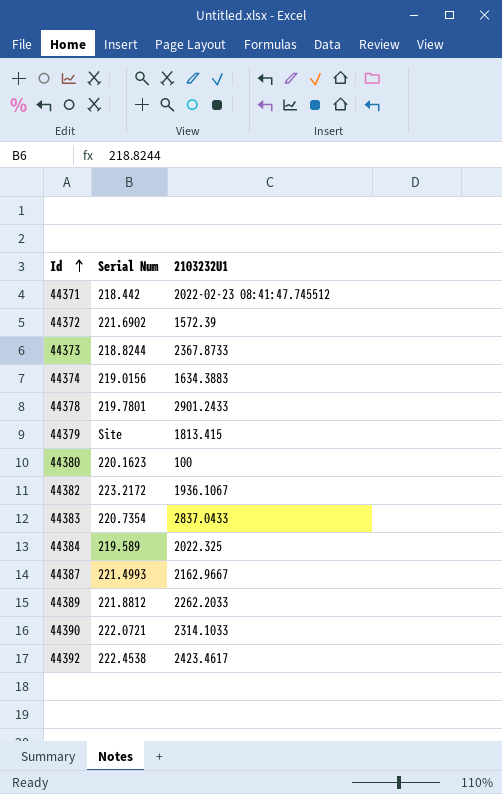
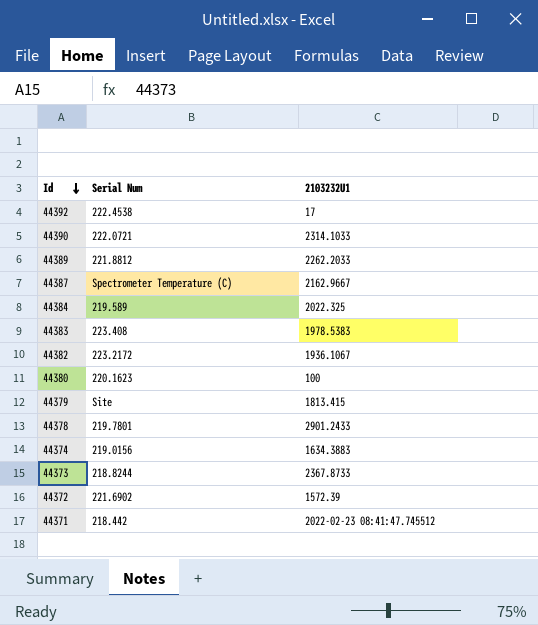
row order: Id ascending -> Id descending
44392 | 2103232U1: 2423.4617 -> 17
44387 | Serial Num: 221.4993 -> Spectrometer Temperature (C)
44383 | Serial Num: 220.7354 -> 223.408
44383 | 2103232U1: 2837.0433 -> 1978.5383

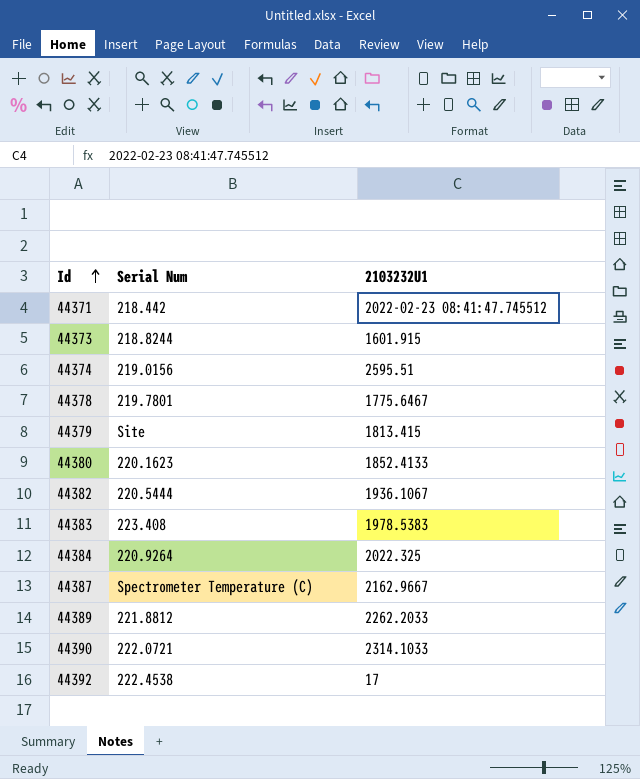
row order: Id descending -> Id ascending
row 44372: 221.6902 | 1572.39 -> none
44373 | 2103232U1: 2367.8733 -> 1601.915
44374 | 2103232U1: 1634.3883 -> 2595.51
44378 | 2103232U1: 2901.2433 -> 1775.6467
44380 | 2103232U1: 100 -> 1852.4133
44382 | Serial Num: 223.2172 -> 220.5444
44384 | Serial Num: 219.589 -> 220.9264

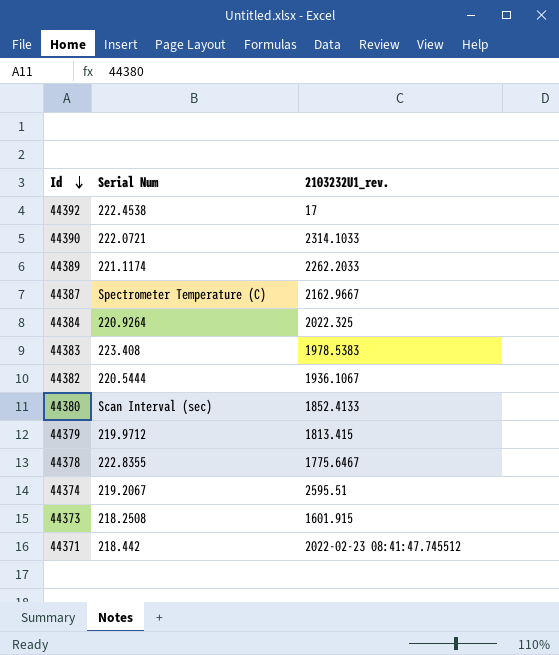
row order: Id ascending -> Id descending
column name: 2103232U1 -> 2103232U1_rev.
44389 | Serial Num: 221.8812 -> 221.1174
44380 | Serial Num: 220.1623 -> Scan Interval (sec)
44379 | Serial Num: Site -> 219.9712
44378 | Serial Num: 219.7801 -> 222.8355
44374 | Serial Num: 219.0156 -> 219.2067
44373 | Serial Num: 218.8244 -> 218.2508

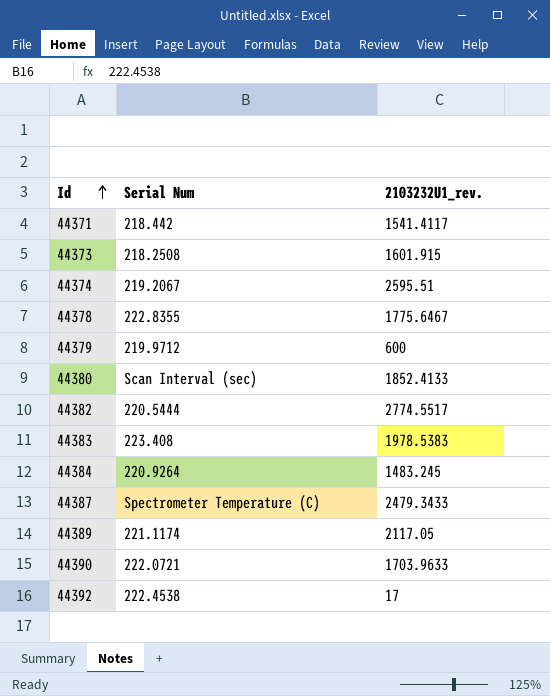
row order: Id descending -> Id ascending
44371 | 2103232U1_rev.: 2022-02-23 08:41:47.745512 -> 1541.4117
44379 | 2103232U1_rev.: 1813.415 -> 600
44382 | 2103232U1_rev.: 1936.1067 -> 2774.5517
44384 | 2103232U1_rev.: 2022.325 -> 1483.245
44387 | 2103232U1_rev.: 2162.9667 -> 2479.3433
44389 | 2103232U1_rev.: 2262.2033 -> 2117.05
44390 | 2103232U1_rev.: 2314.1033 -> 1703.9633

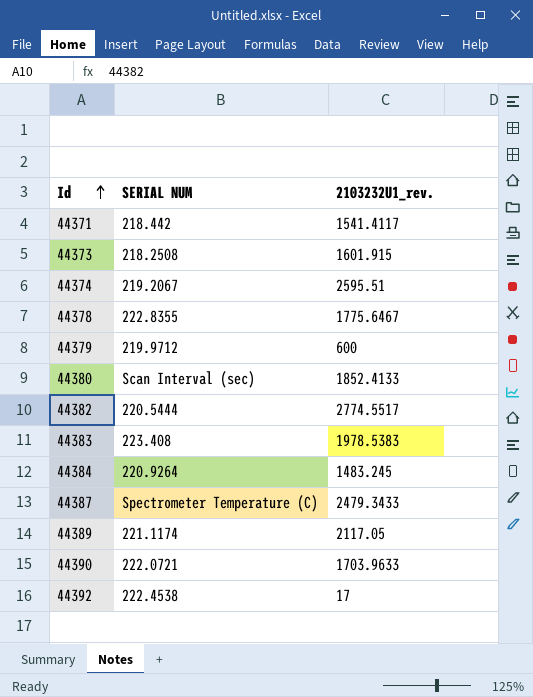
column name: Serial Num -> SERIAL NUM

